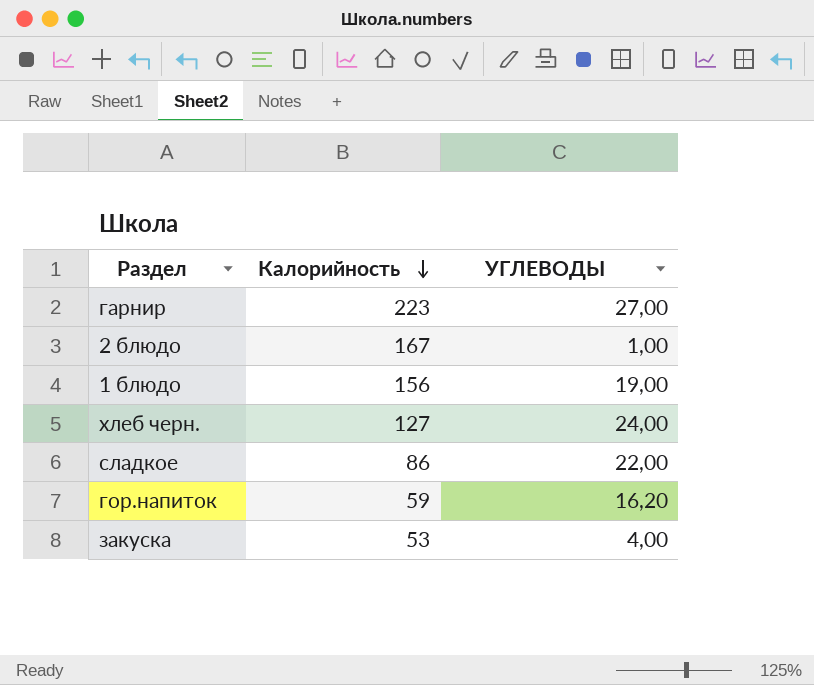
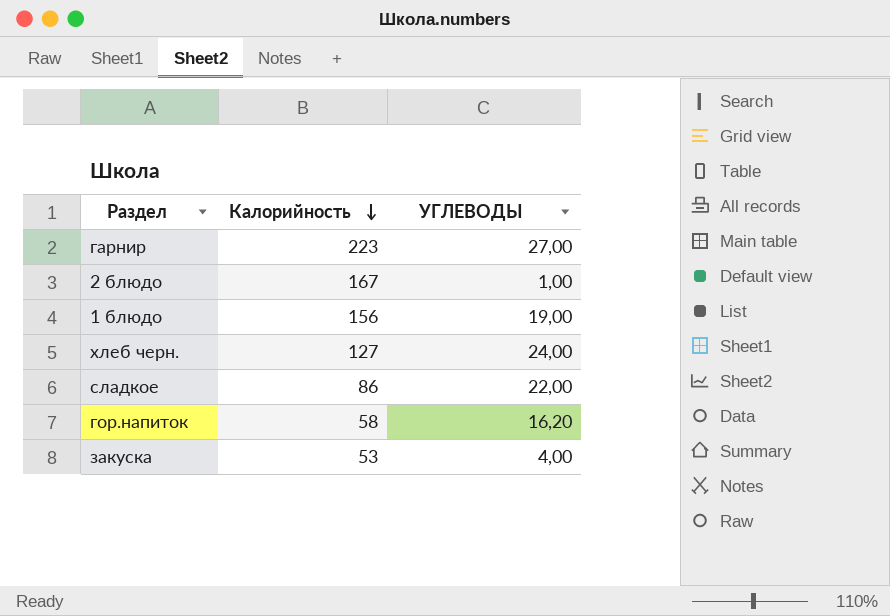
гор.напиток | Калорийность: 59 -> 58

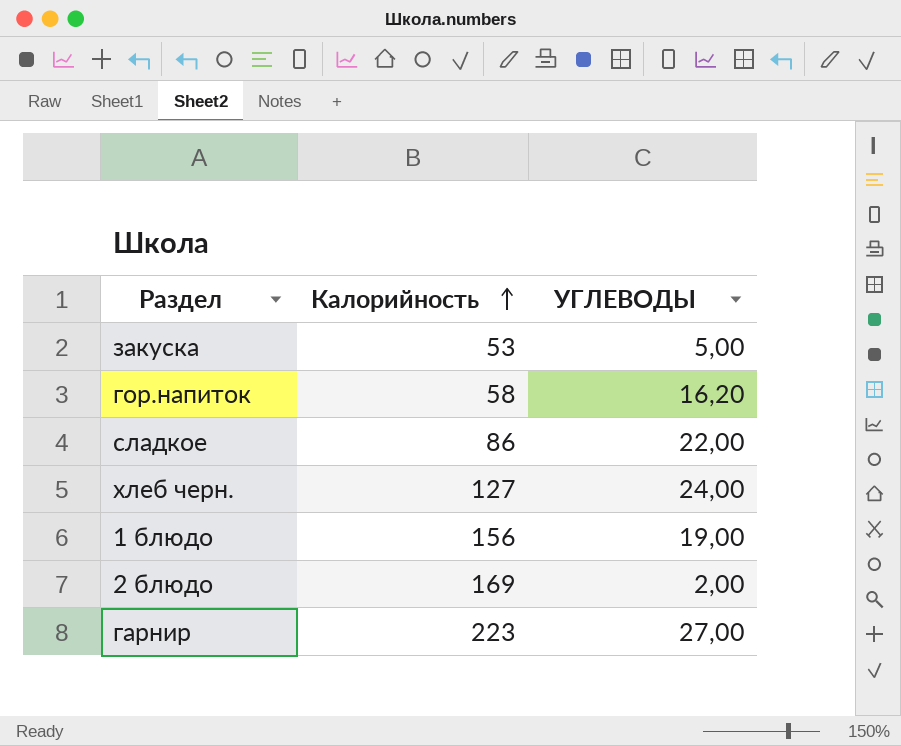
row order: Калорийность descending -> Калорийность ascending
закуска | УГЛЕВОДЫ: 4,00 -> 5,00
2 блюдо | Калорийность: 167 -> 169
2 блюдо | УГЛЕВОДЫ: 1,00 -> 2,00

